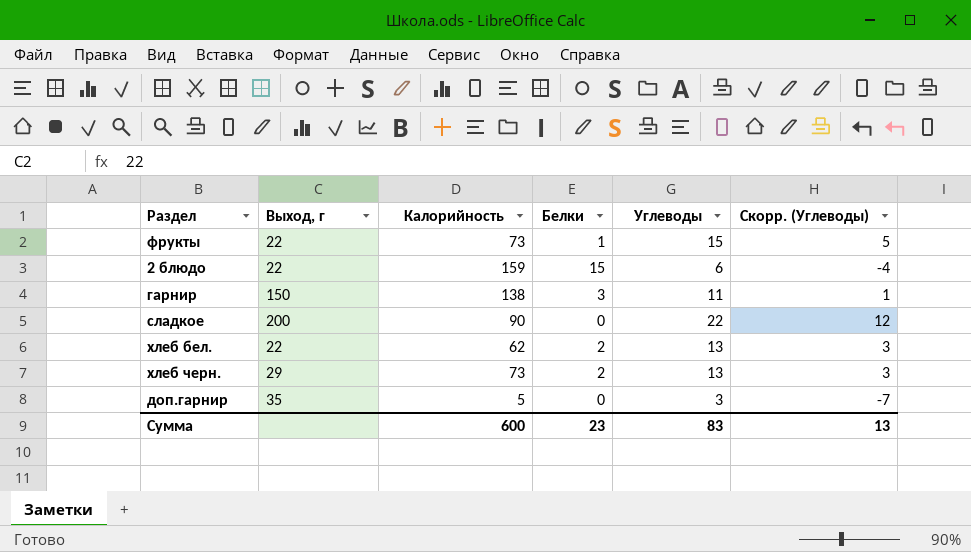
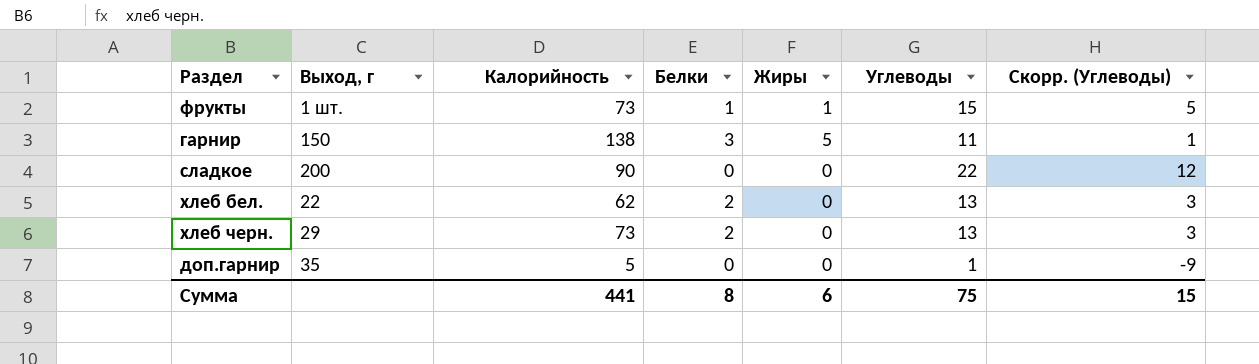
column Жиры | position: none -> 5
row 2 блюдо: 22 | 159 | 15 | 6 | -4 -> none
фрукты | Выход, г: 22 -> 1 шт.
доп.гарнир | Углеводы: 3 -> 1
доп.гарнир | Скорр. (Углеводы): -7 -> -9
Сумма | Калорийность: 600 -> 441
Сумма | Белки: 23 -> 8
Сумма | Углеводы: 83 -> 75
Сумма | Скорр. (Углеводы): 13 -> 15

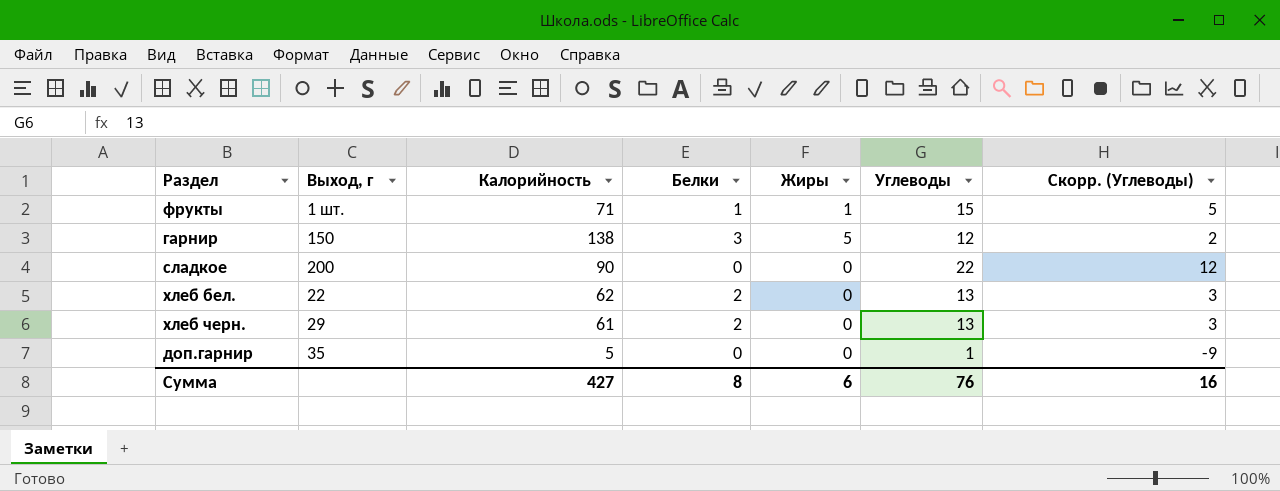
фрукты | Калорийность: 73 -> 71
гарнир | Углеводы: 11 -> 12
гарнир | Скорр. (Углеводы): 1 -> 2
хлеб черн. | Калорийность: 73 -> 61
Сумма | Калорийность: 441 -> 427
Сумма | Углеводы: 75 -> 76
Сумма | Скорр. (Углеводы): 15 -> 16

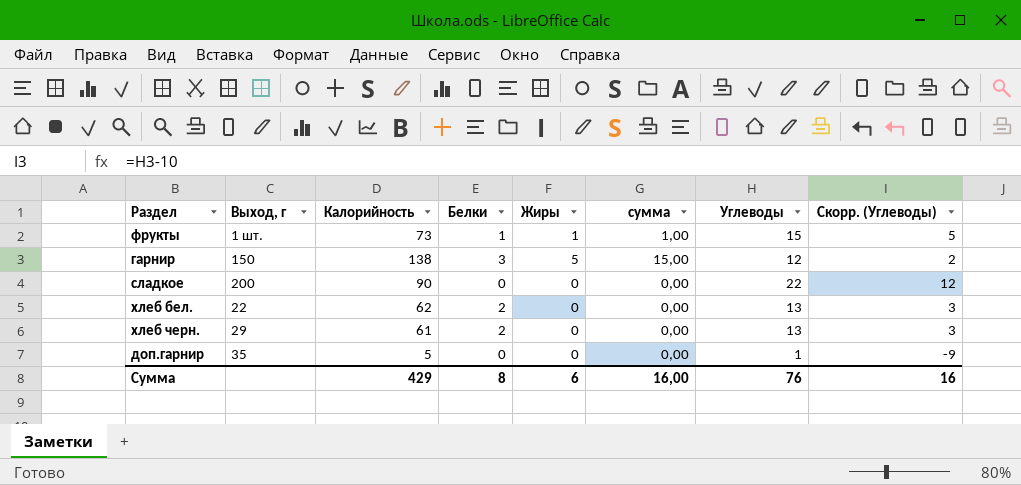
column сумма | formula: none -> [Белки] * [Жиры]
фрукты | Калорийность: 71 -> 73
Сумма | Калорийность: 427 -> 429

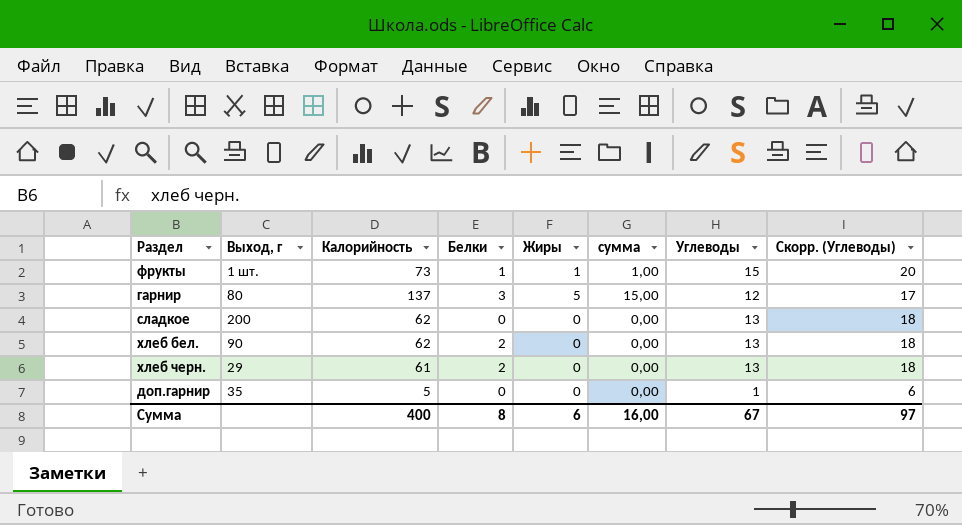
column Скорр. (Углеводы) | formula: [Углеводы] - 10 -> [Углеводы] + 5
гарнир | Выход, г: 150 -> 80
гарнир | Калорийность: 138 -> 137
сладкое | Калорийность: 90 -> 62
сладкое | Углеводы: 22 -> 13
хлеб бел. | Выход, г: 22 -> 90
Сумма | Калорийность: 429 -> 400
Сумма | Углеводы: 76 -> 67
Сумма | Скорр. (Углеводы): 16 -> 97

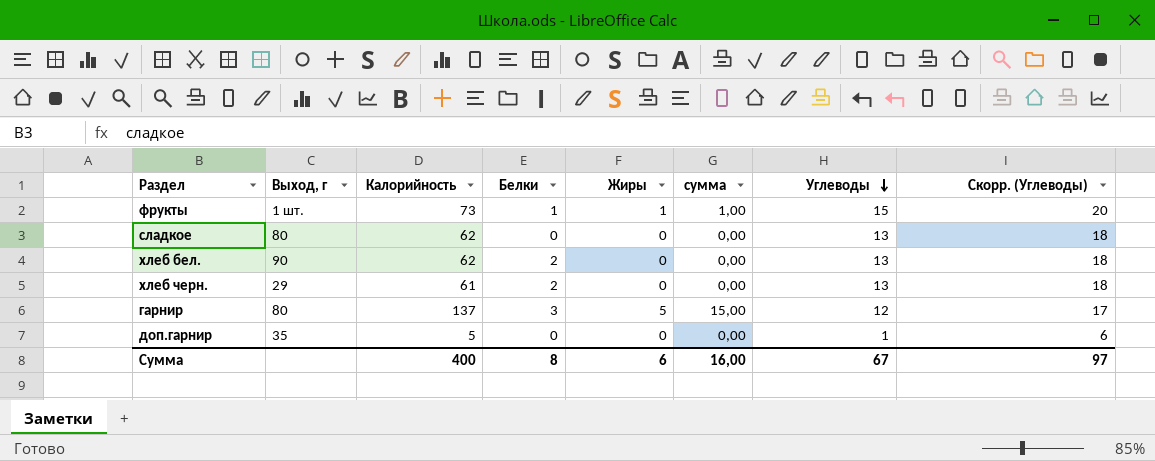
row order: none -> Углеводы descending
сладкое | Выход, г: 200 -> 80

